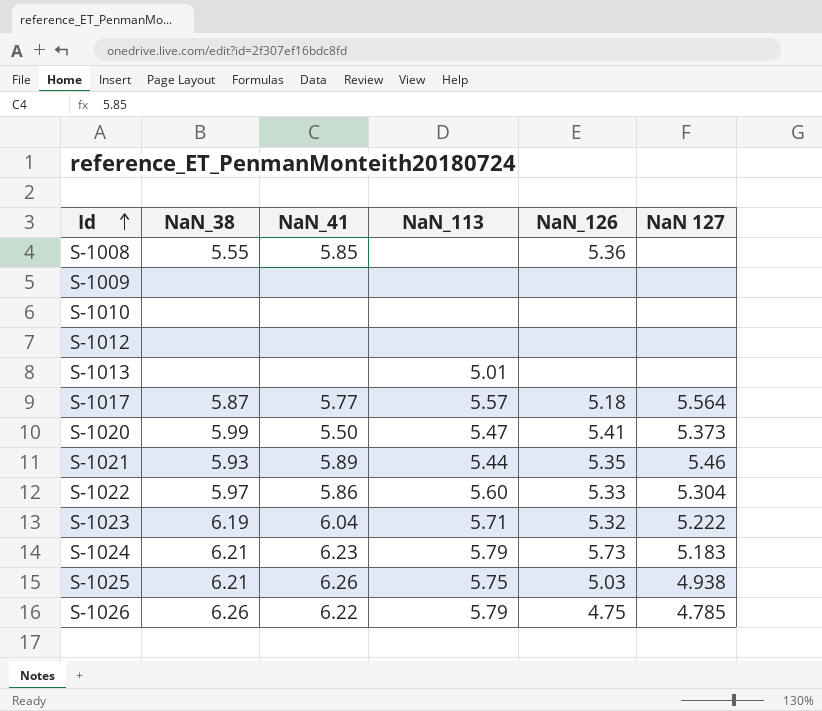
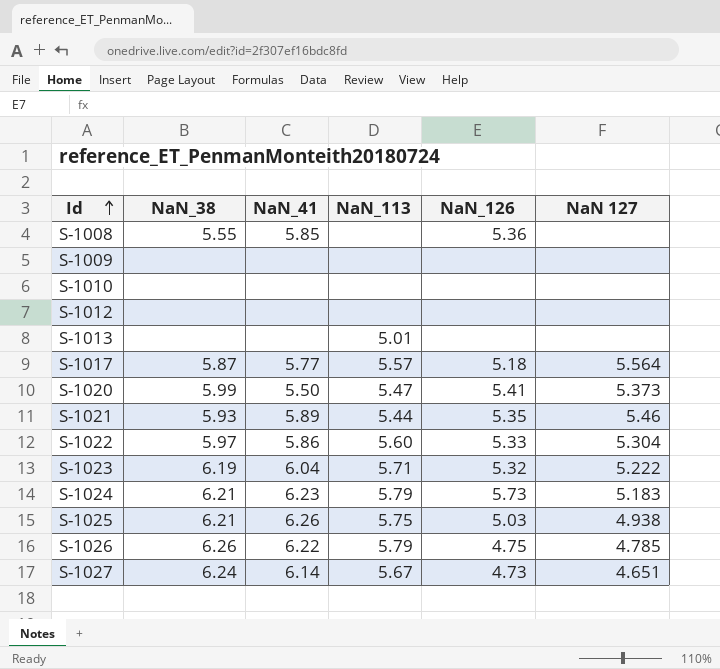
row S-1027: none -> 6.24 | 6.14 | 5.67 | 4.73 | 4.651

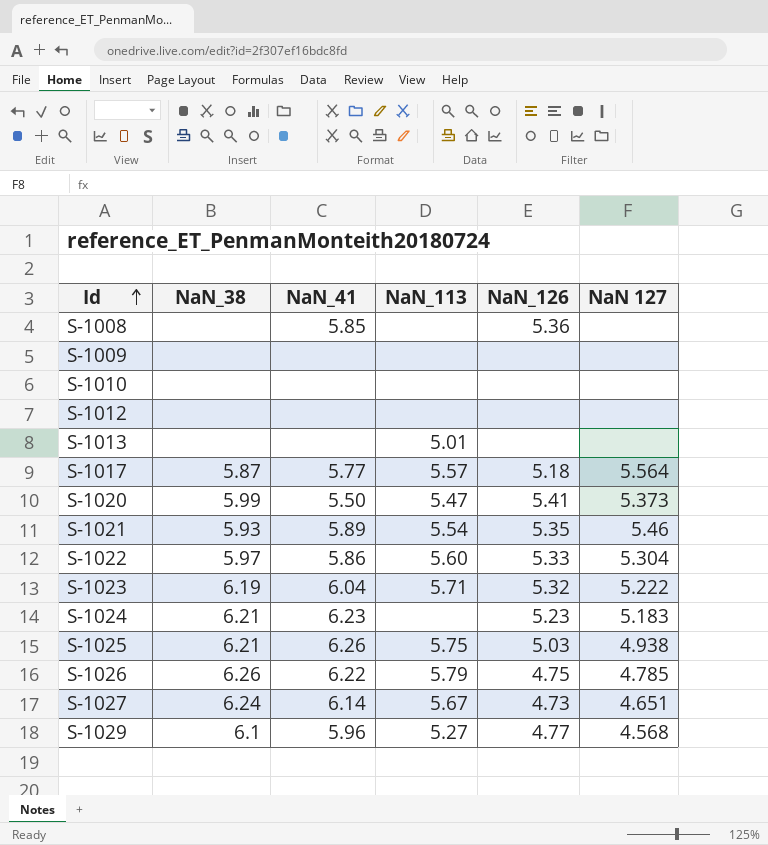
S-1008 | NaN_38: 5.55 -> none
S-1021 | NaN_113: 5.44 -> 5.54
S-1024 | NaN_113: 5.79 -> none
S-1024 | NaN_126: 5.73 -> 5.23
row S-1029: none -> 6.1 | 5.96 | 5.27 | 4.77 | 4.568

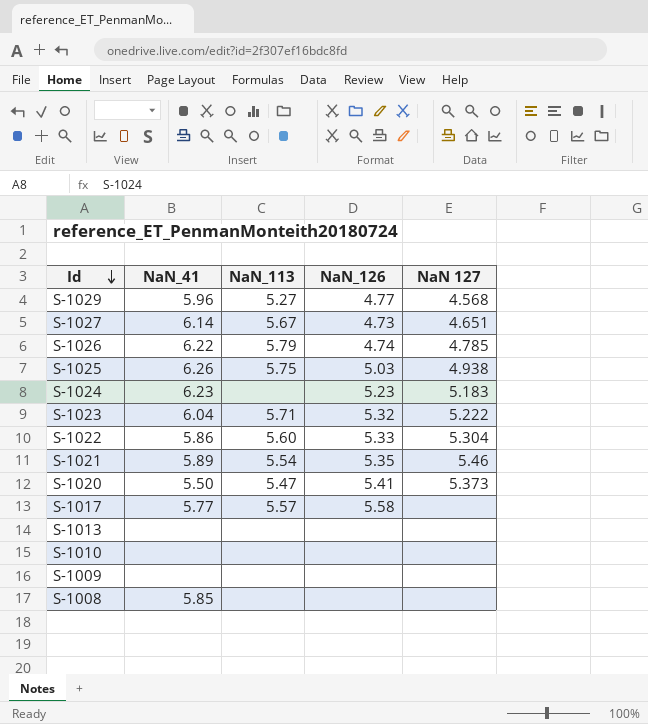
row order: Id ascending -> Id descending
column NaN_38 | position: 2 -> none
row S-1012: none | none | none | none | none -> none
S-1026 | NaN_126: 4.75 -> 4.74
S-1017 | NaN_126: 5.18 -> 5.58
S-1017 | NaN 127: 5.564 -> none
S-1013 | NaN_113: 5.01 -> none
S-1008 | NaN_126: 5.36 -> none

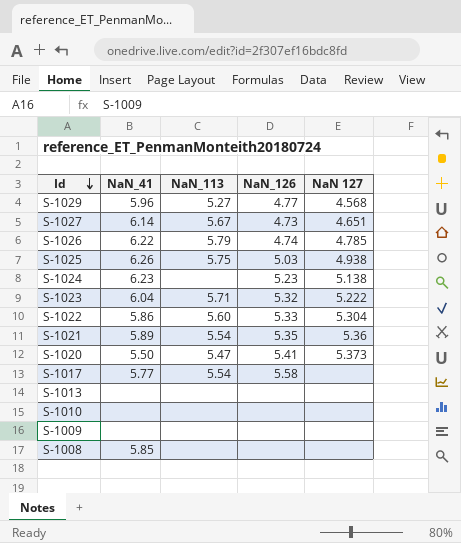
S-1024 | NaN 127: 5.183 -> 5.138
S-1021 | NaN 127: 5.46 -> 5.36
S-1017 | NaN_113: 5.57 -> 5.54

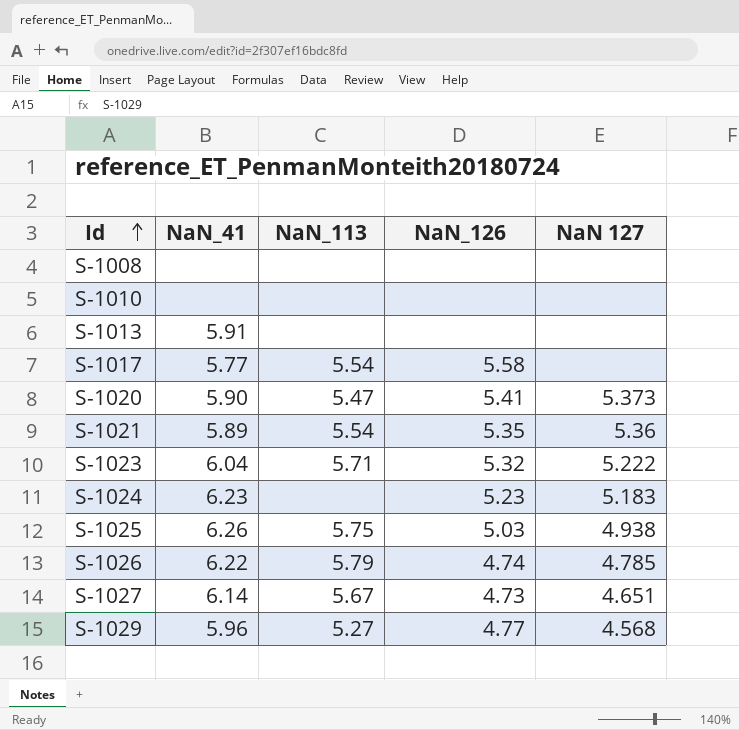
row order: Id descending -> Id ascending
row S-1022: 5.86 | 5.60 | 5.33 | 5.304 -> none
row S-1009: none | none | none | none -> none
S-1008 | NaN_41: 5.85 -> none
S-1013 | NaN_41: none -> 5.91
S-1020 | NaN_41: 5.50 -> 5.90
S-1024 | NaN 127: 5.138 -> 5.183

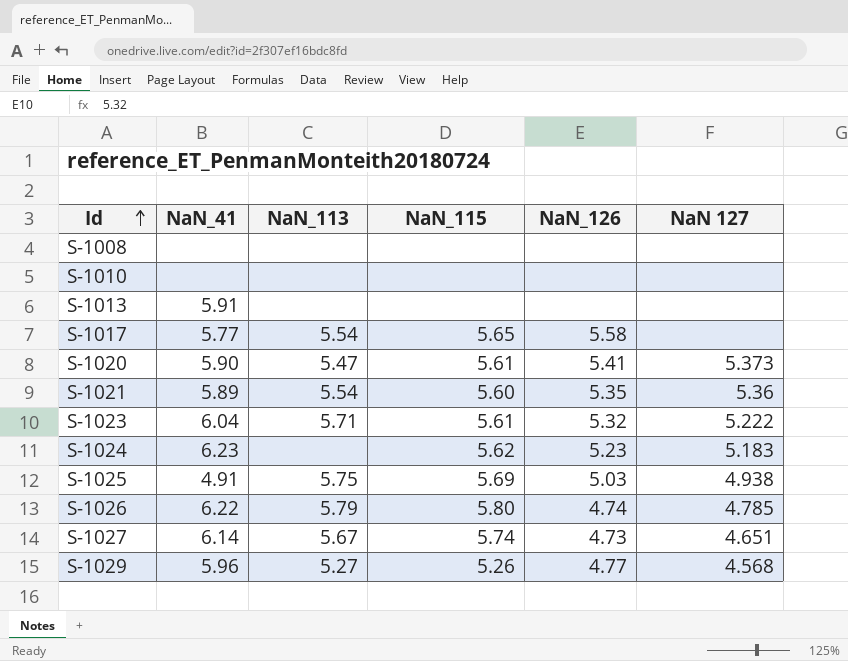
column NaN_115 | position: none -> 4
S-1025 | NaN_41: 6.26 -> 4.91

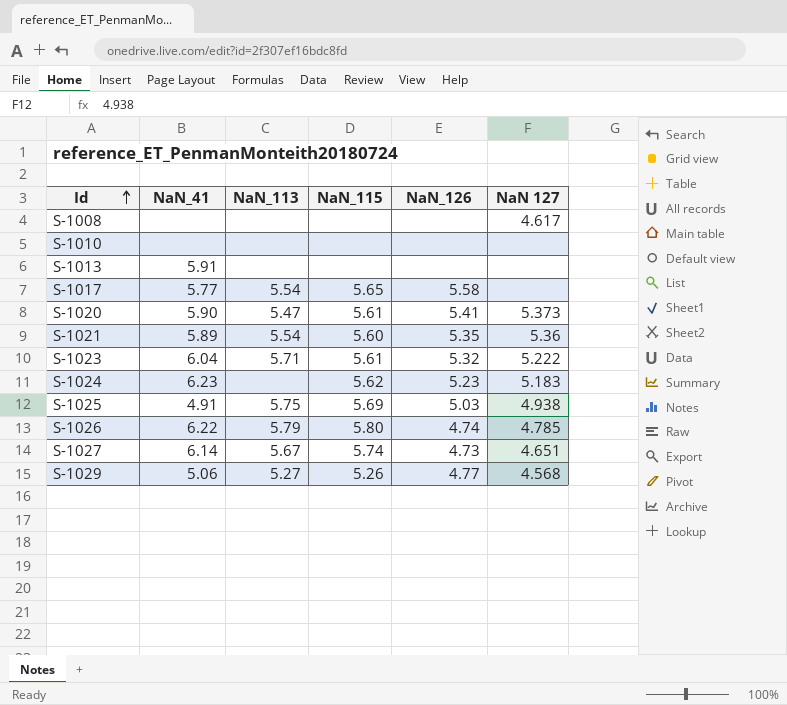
S-1008 | NaN 127: none -> 4.617
S-1029 | NaN_41: 5.96 -> 5.06

